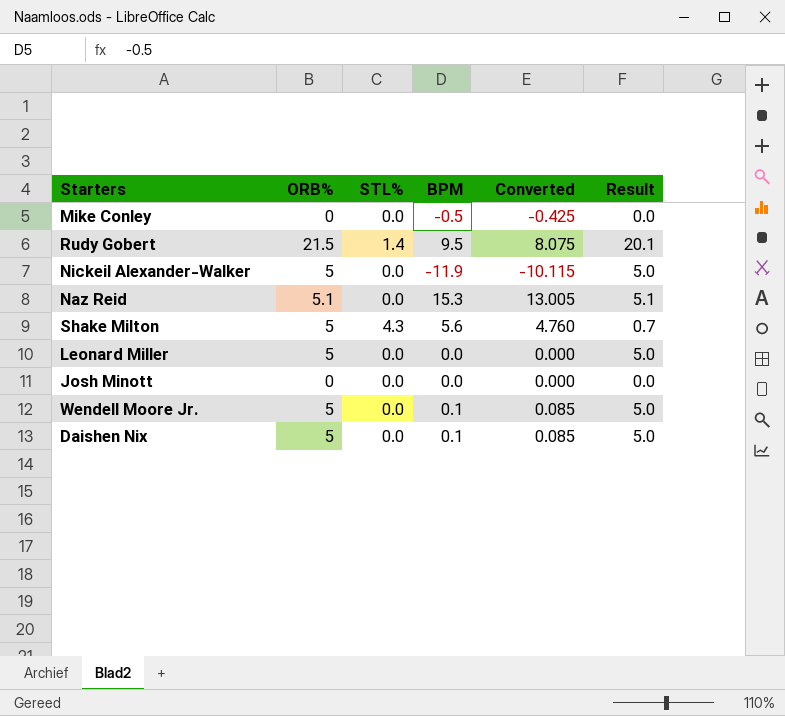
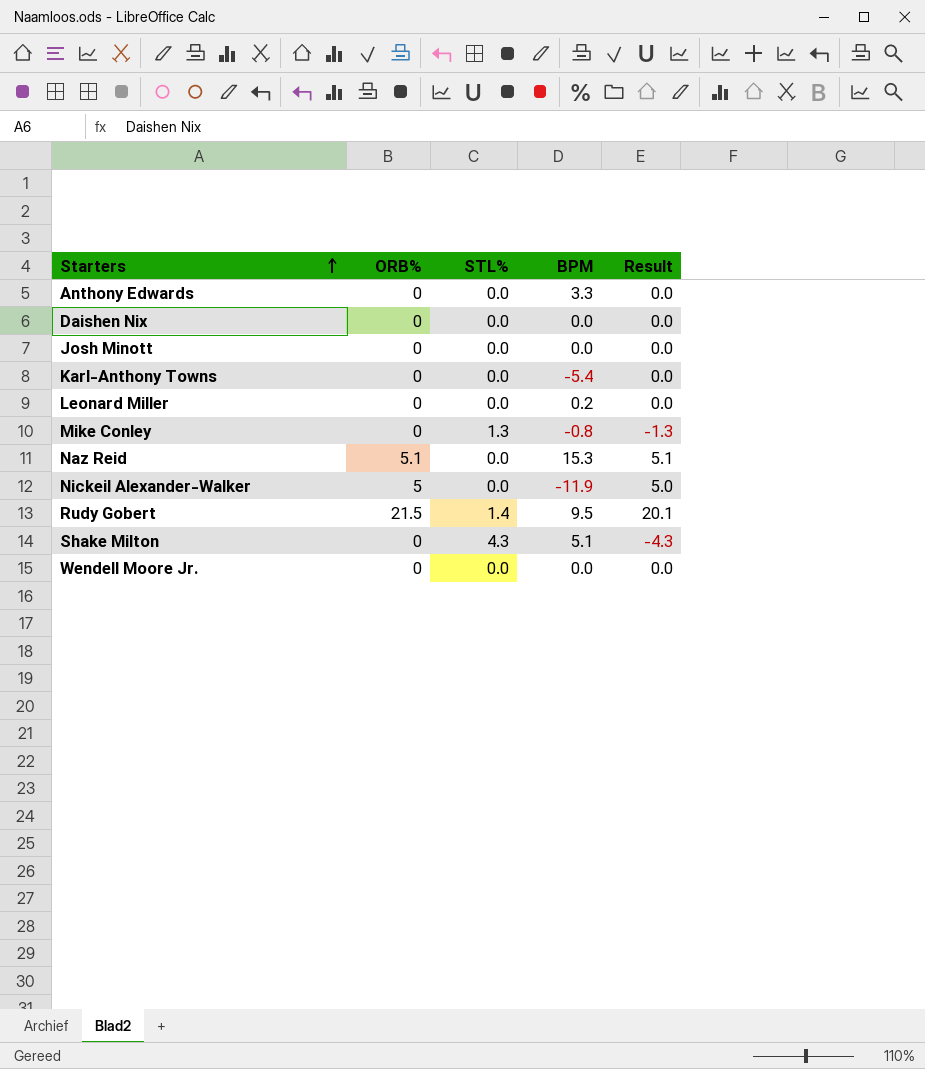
row order: none -> Starters ascending
column Converted | formula: [BPM] * 0.85 -> none
row Anthony Edwards: none -> 0 | 0.0 | 3.3 | 0.0
Daishen Nix | ORB%: 5 -> 0
Daishen Nix | BPM: 0.1 -> 0.0
Daishen Nix | Result: 5.0 -> 0.0
row Karl-Anthony Towns: none -> 0 | 0.0 | -5.4 | 0.0
Leonard Miller | ORB%: 5 -> 0
Leonard Miller | BPM: 0.0 -> 0.2
Leonard Miller | Result: 5.0 -> 0.0
Mike Conley | STL%: 0.0 -> 1.3
Mike Conley | BPM: -0.5 -> -0.8
Mike Conley | Result: 0.0 -> -1.3
Shake Milton | ORB%: 5 -> 0
Shake Milton | BPM: 5.6 -> 5.1
Shake Milton | Result: 0.7 -> -4.3
Wendell Moore Jr. | ORB%: 5 -> 0
Wendell Moore Jr. | BPM: 0.1 -> 0.0
Wendell Moore Jr. | Result: 5.0 -> 0.0

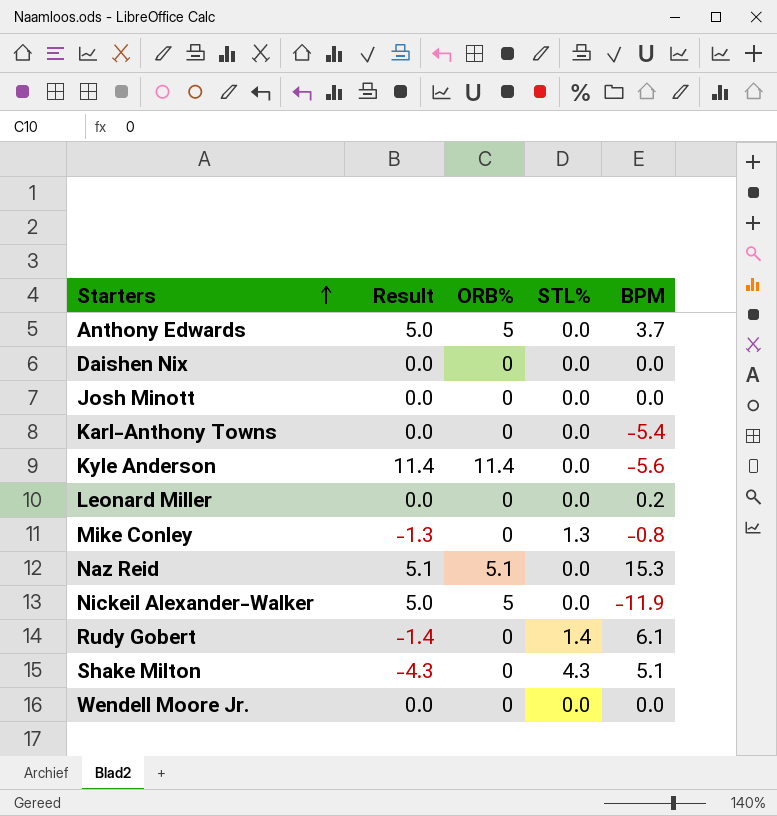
column Result | position: 5 -> 2
Anthony Edwards | Result: 0.0 -> 5.0
Anthony Edwards | ORB%: 0 -> 5
Anthony Edwards | BPM: 3.3 -> 3.7
row Kyle Anderson: none -> 11.4 | 11.4 | 0.0 | -5.6
Rudy Gobert | Result: 20.1 -> -1.4
Rudy Gobert | ORB%: 21.5 -> 0
Rudy Gobert | BPM: 9.5 -> 6.1

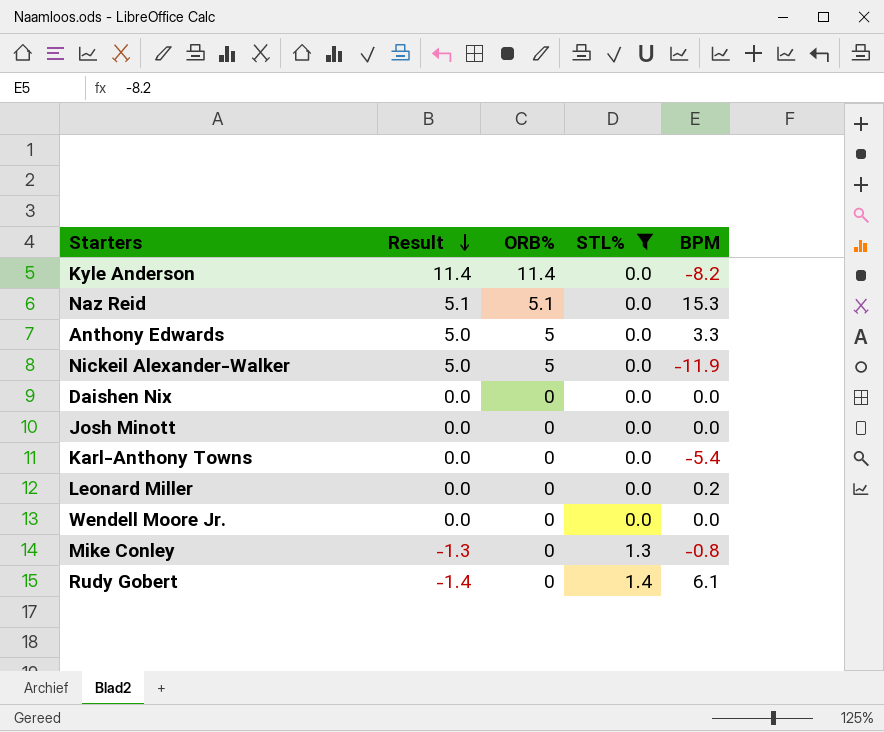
filter: none -> STL% != 4.3
row order: Starters ascending -> Result descending
Kyle Anderson | BPM: -5.6 -> -8.2
Anthony Edwards | BPM: 3.7 -> 3.3

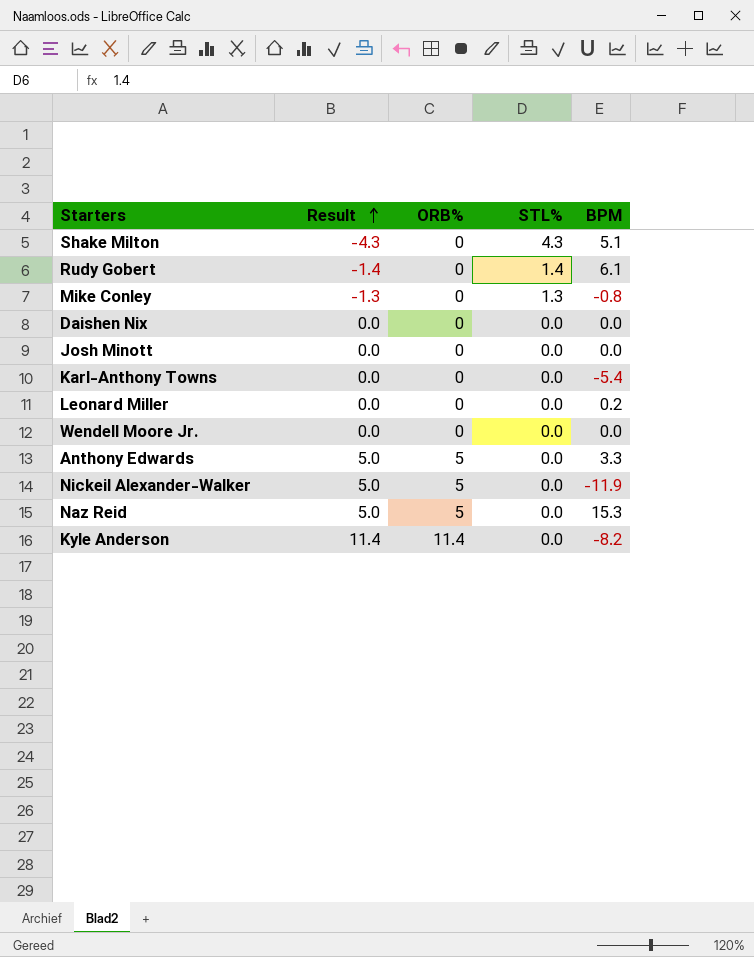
filter: STL% != 4.3 -> none
row order: Result descending -> Result ascending
Naz Reid | Result: 5.1 -> 5.0
Naz Reid | ORB%: 5.1 -> 5

